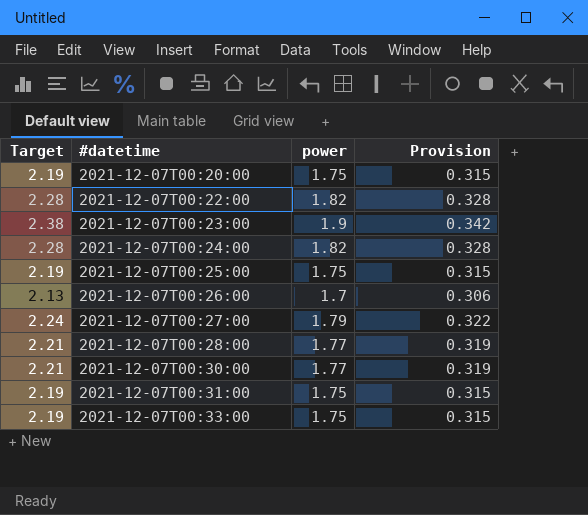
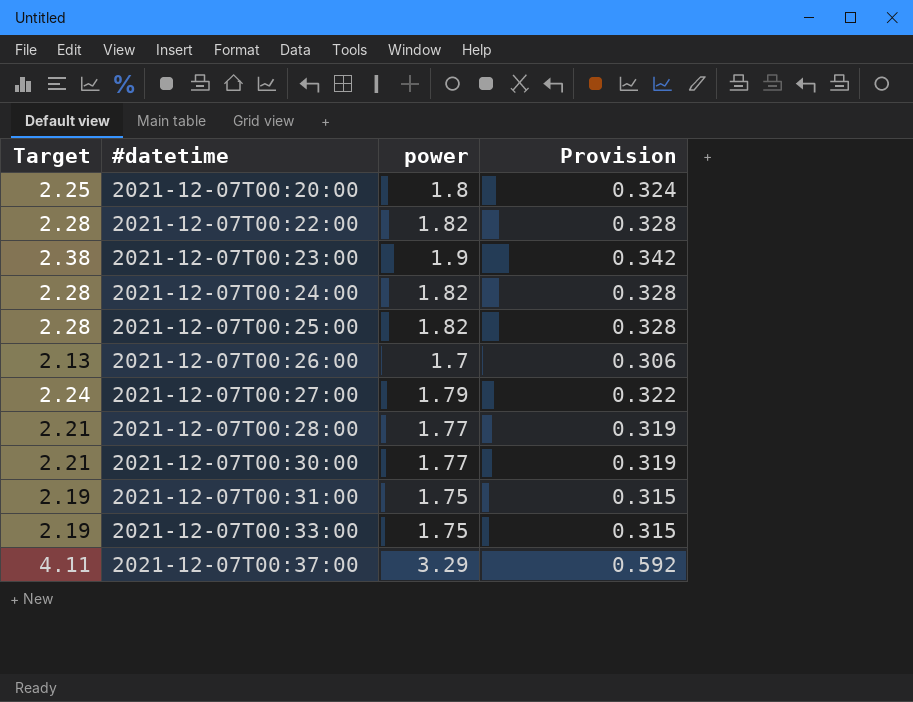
2021-12-07T00:20:00 | Target: 2.19 -> 2.25
2021-12-07T00:20:00 | power: 1.75 -> 1.8
2021-12-07T00:20:00 | Provision: 0.315 -> 0.324
2021-12-07T00:25:00 | Target: 2.19 -> 2.28
2021-12-07T00:25:00 | power: 1.75 -> 1.82
2021-12-07T00:25:00 | Provision: 0.315 -> 0.328
row 2021-12-07T00:37:00: none -> 4.11 | 3.29 | 0.592

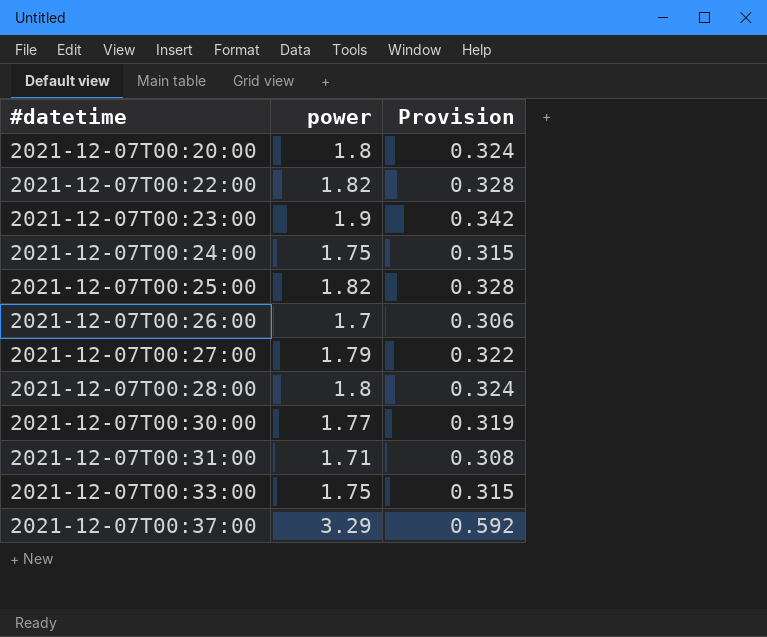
column Target | formula: [power] * 1.25 -> none
2021-12-07T00:24:00 | power: 1.82 -> 1.75
2021-12-07T00:24:00 | Provision: 0.328 -> 0.315
2021-12-07T00:28:00 | power: 1.77 -> 1.8
2021-12-07T00:28:00 | Provision: 0.319 -> 0.324
2021-12-07T00:31:00 | power: 1.75 -> 1.71
2021-12-07T00:31:00 | Provision: 0.315 -> 0.308

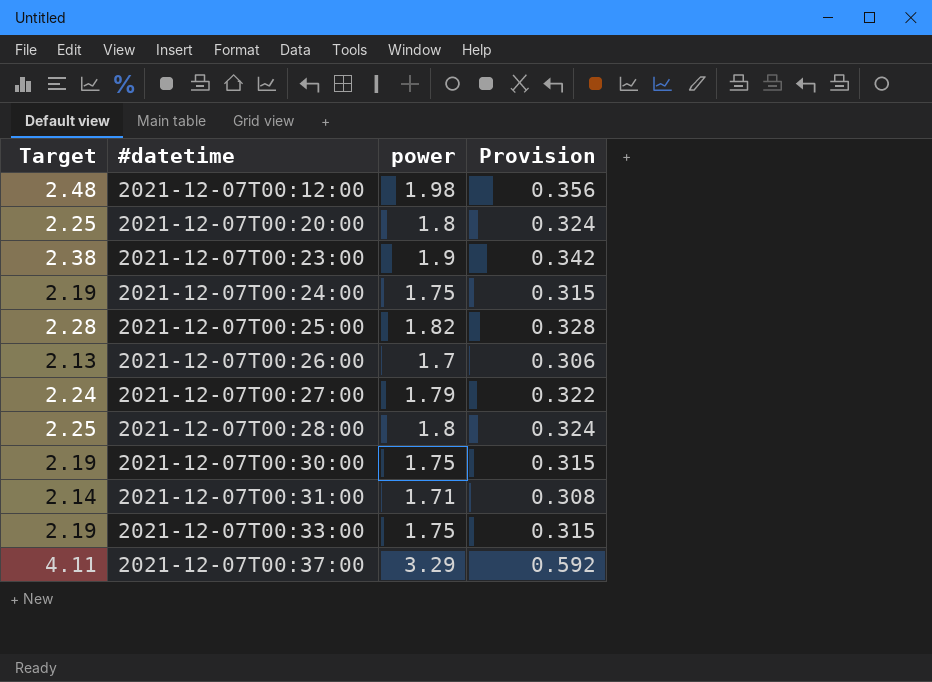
column Target | formula: none -> [power] * 1.25
row 2021-12-07T00:22:00: 1.82 | 0.328 -> none
row 2021-12-07T00:12:00: none -> 2.48 | 1.98 | 0.356
2021-12-07T00:30:00 | power: 1.77 -> 1.75
2021-12-07T00:30:00 | Provision: 0.319 -> 0.315

